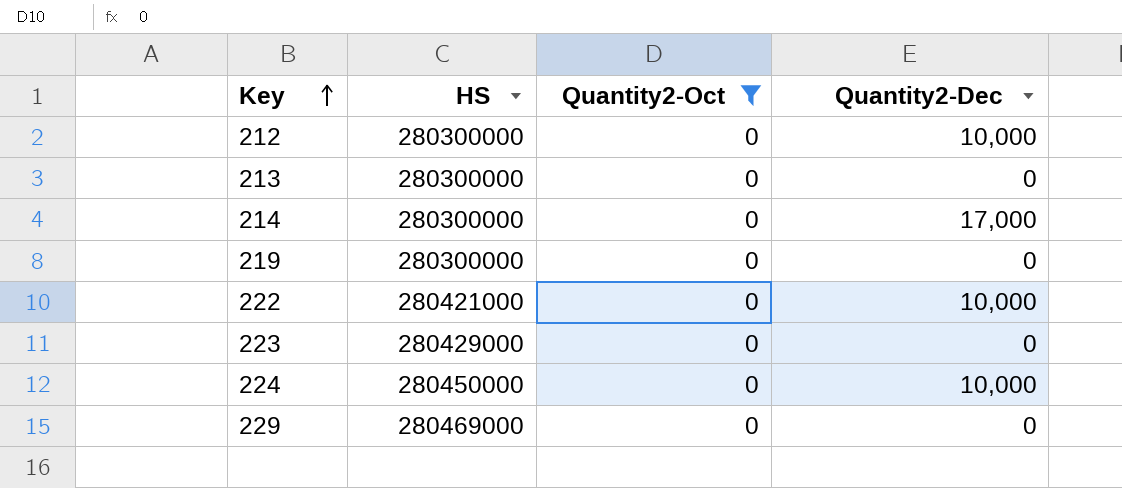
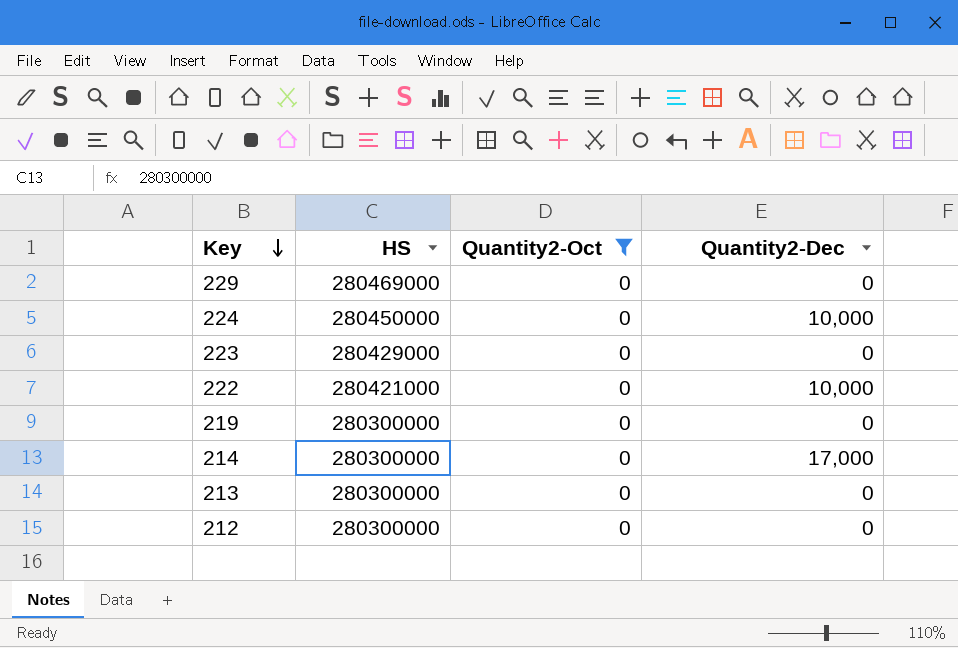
row order: Key ascending -> Key descending
212 | Quantity2-Dec: 10,000 -> 0

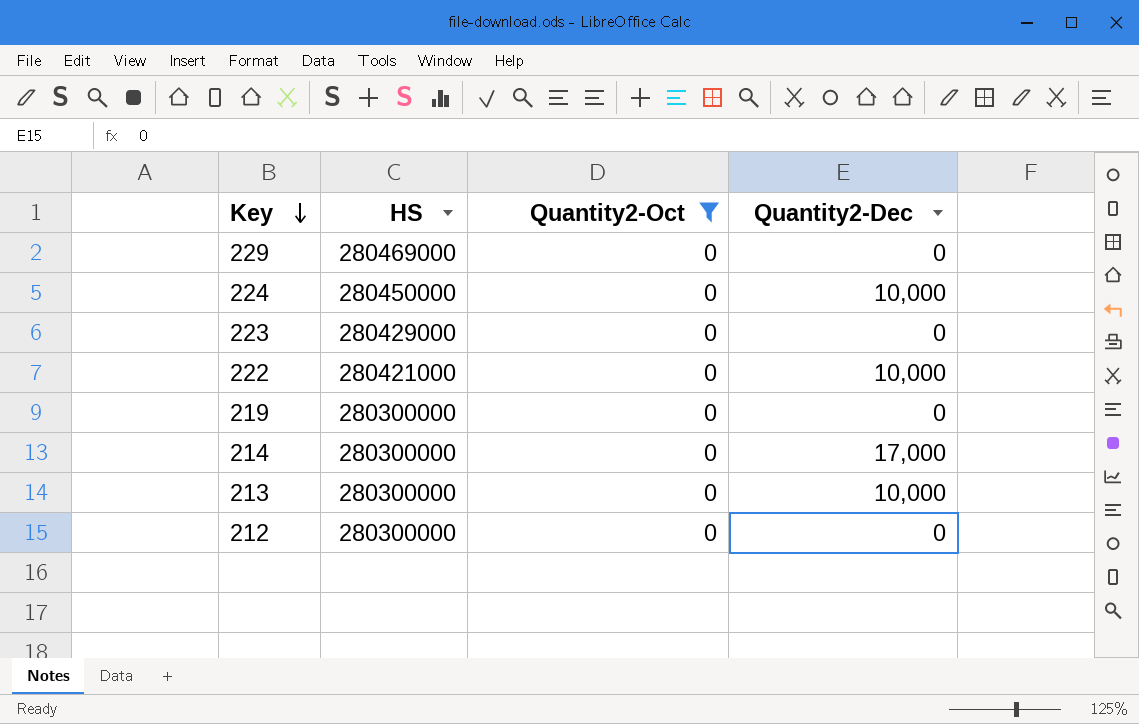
213 | Quantity2-Dec: 0 -> 10,000

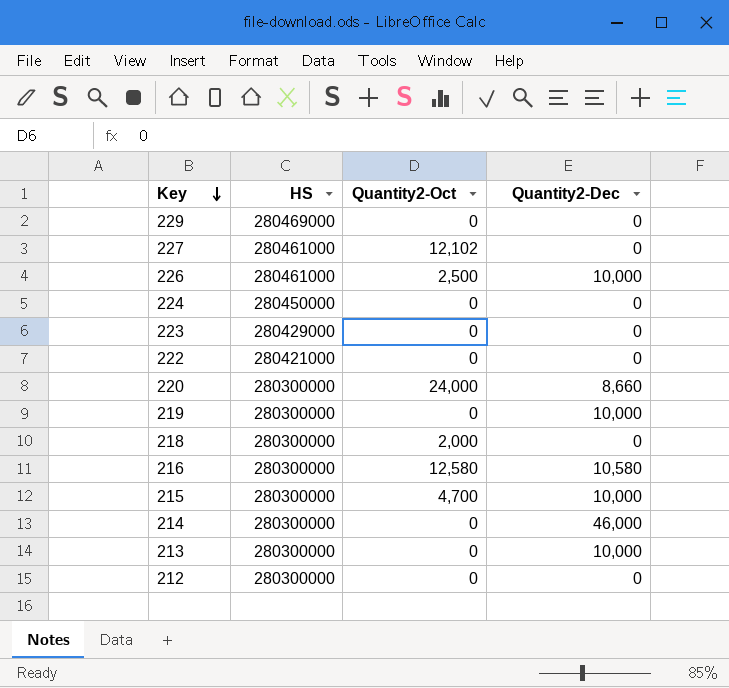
filter: Quantity2-Oct = 0 -> none
224 | Quantity2-Dec: 10,000 -> 0
222 | Quantity2-Dec: 10,000 -> 0
219 | Quantity2-Dec: 0 -> 10,000
214 | Quantity2-Dec: 17,000 -> 46,000

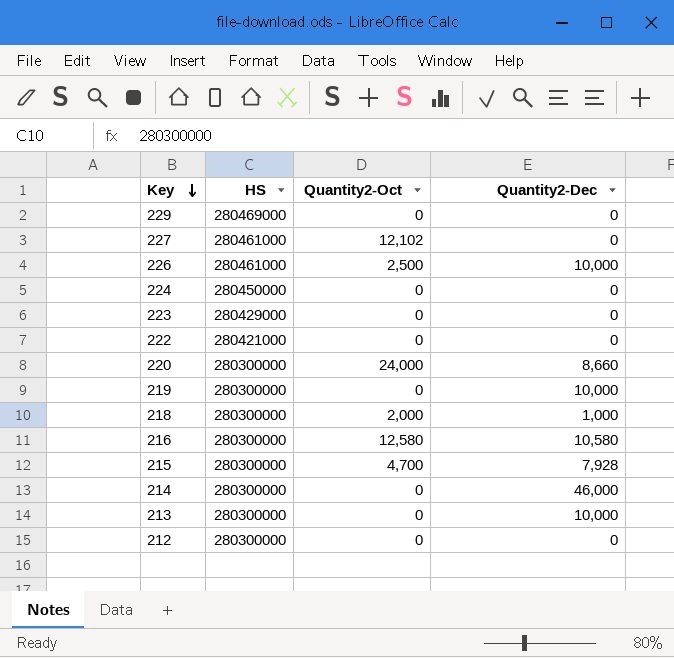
218 | Quantity2-Dec: 0 -> 1,000
215 | Quantity2-Dec: 10,000 -> 7,928

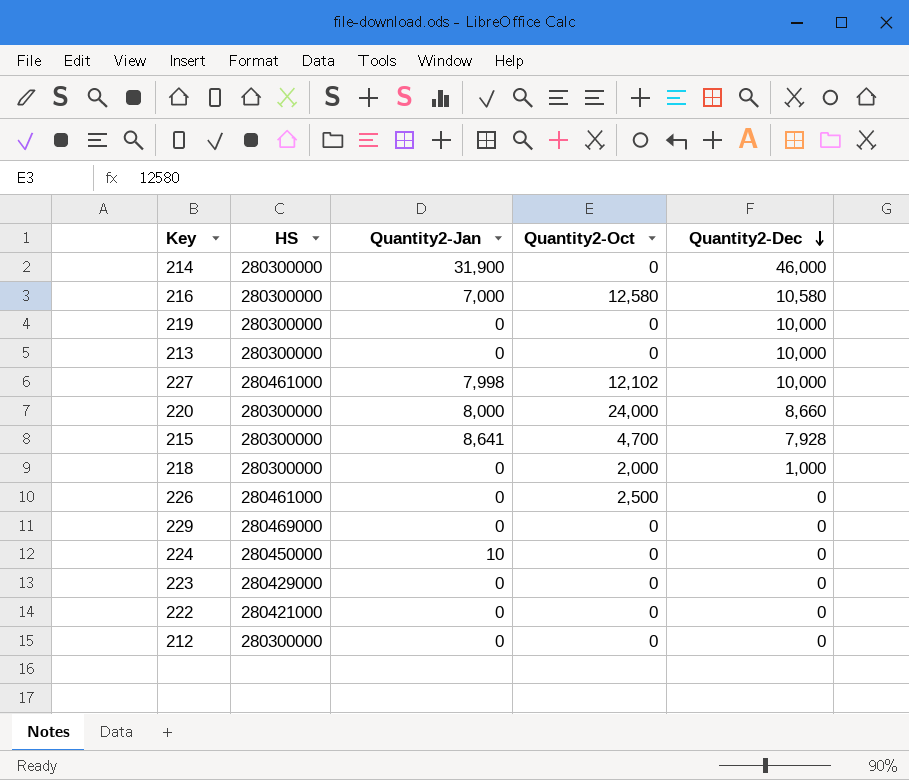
row order: Key descending -> Quantity2-Dec descending
column Quantity2-Jan | position: none -> 3
227 | Quantity2-Dec: 0 -> 10,000
226 | Quantity2-Dec: 10,000 -> 0

